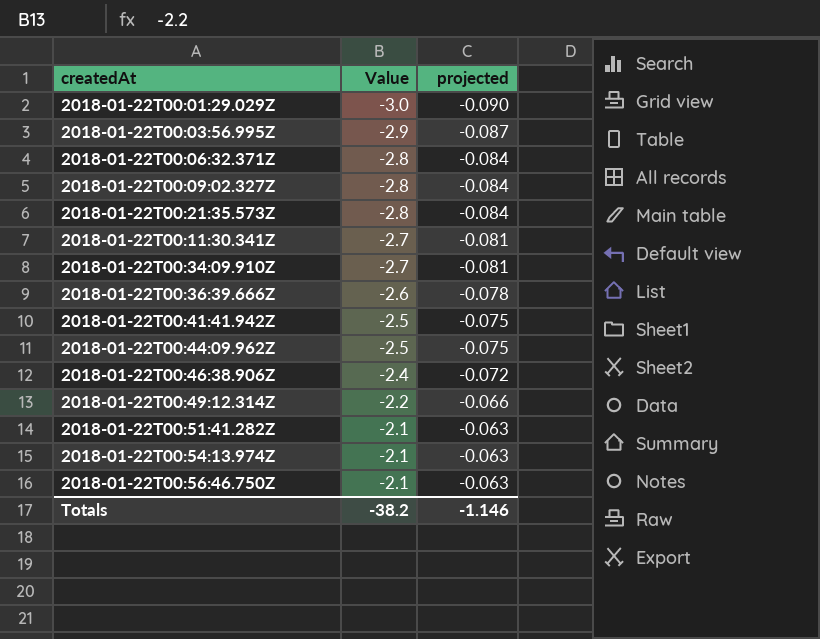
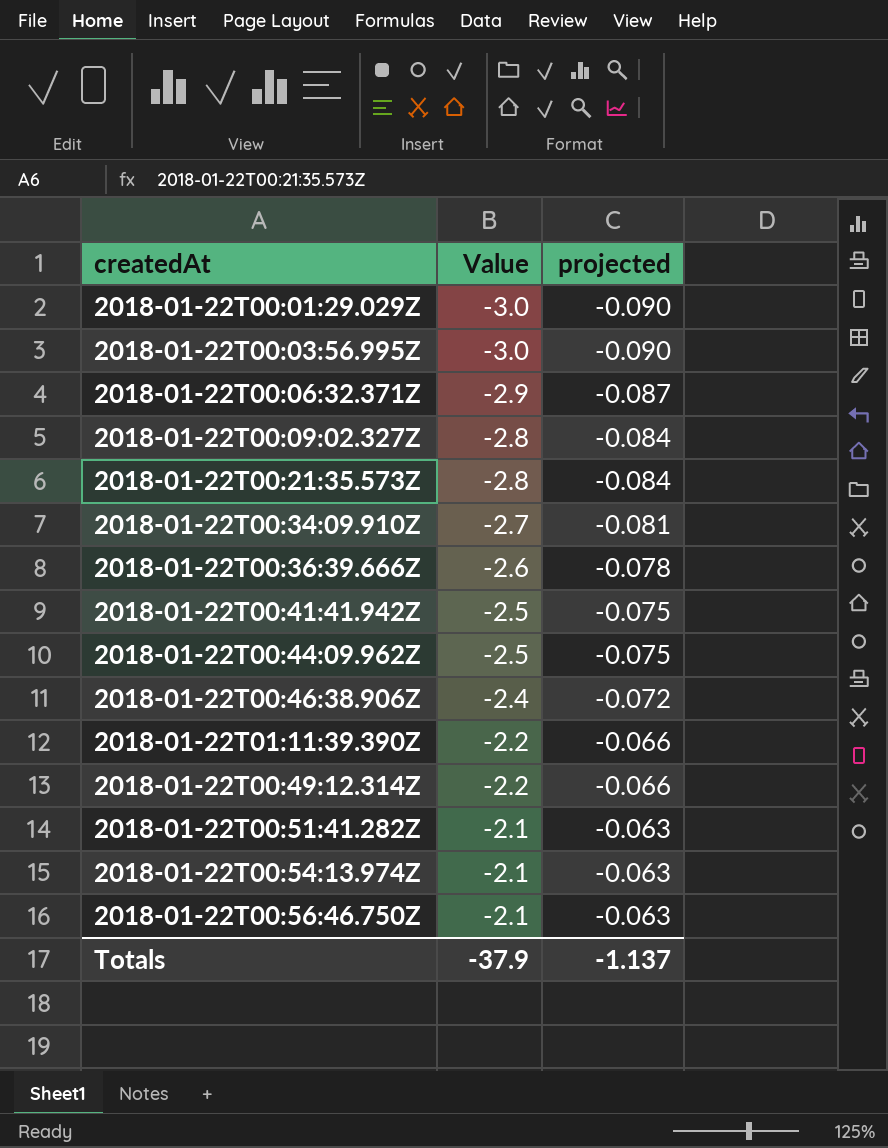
row 2018-01-22T00:11:30.341Z: -2.7 | -0.081 -> none
2018-01-22T00:03:56.995Z | Value: -2.9 -> -3.0
2018-01-22T00:03:56.995Z | projected: -0.087 -> -0.090
2018-01-22T00:06:32.371Z | Value: -2.8 -> -2.9
2018-01-22T00:06:32.371Z | projected: -0.084 -> -0.087
row 2018-01-22T01:11:39.390Z: none -> -2.2 | -0.066
Totals | Value: -38.2 -> -37.9
Totals | projected: -1.146 -> -1.137

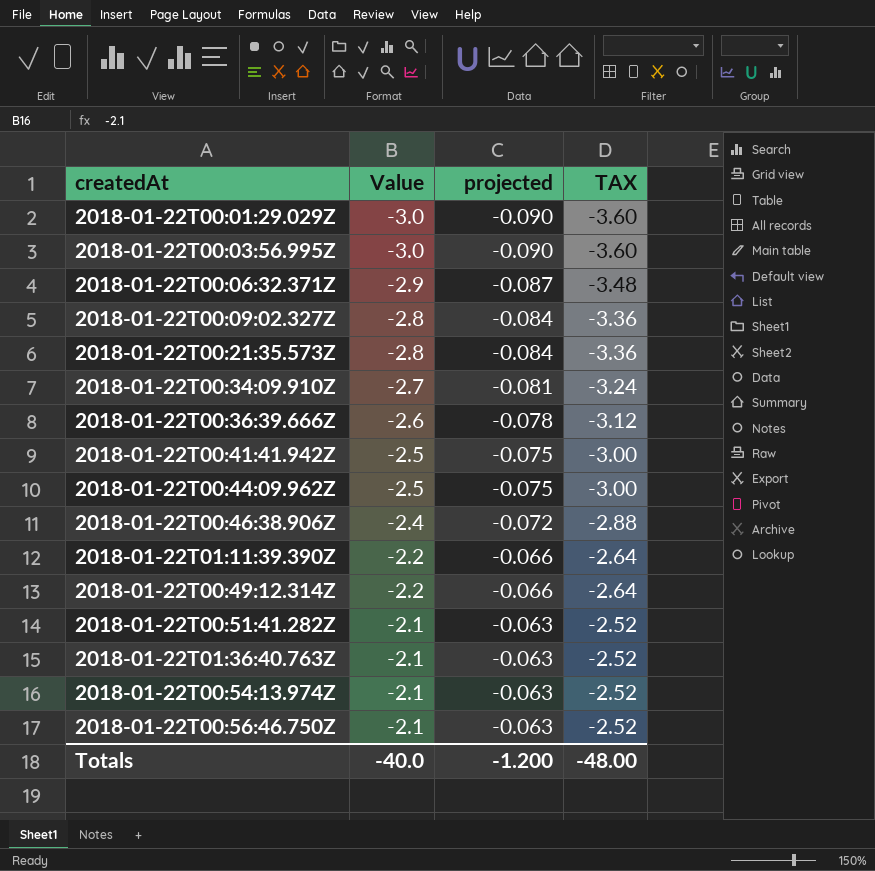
column TAX | formula: none -> [Value] * 1.2
row 2018-01-22T01:36:40.763Z: none -> -2.1 | -0.063 | -2.52
Totals | Value: -37.9 -> -40.0
Totals | projected: -1.137 -> -1.200

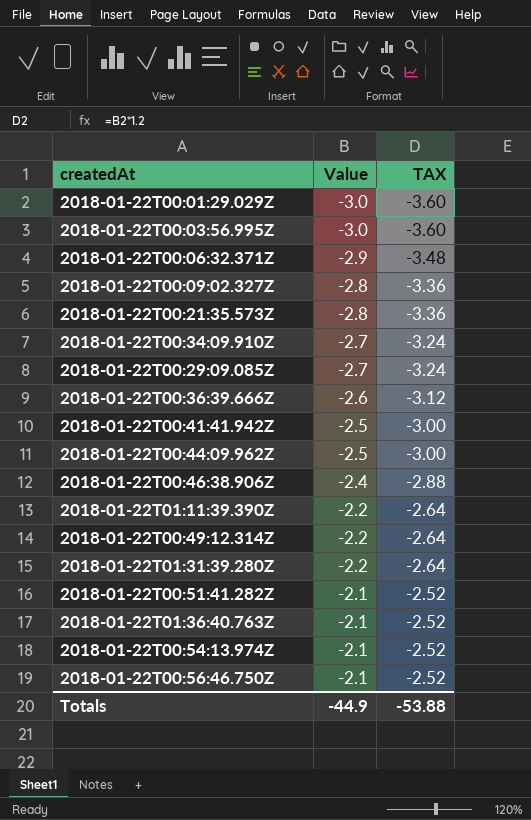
column projected | formula: [Value] * 0.03 -> none
row 2018-01-22T00:29:09.085Z: none -> -2.7 | -3.24
row 2018-01-22T01:31:39.280Z: none -> -2.2 | -2.64
Totals | Value: -40.0 -> -44.9
Totals | TAX: -48.00 -> -53.88

